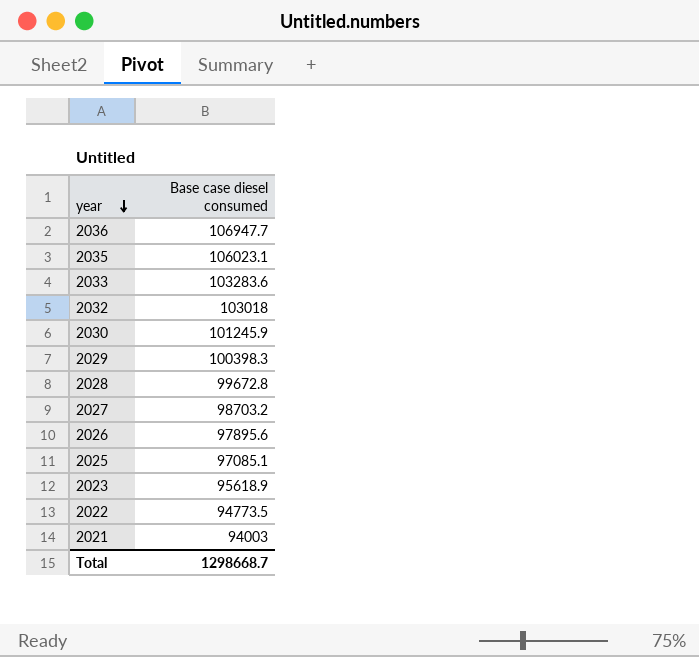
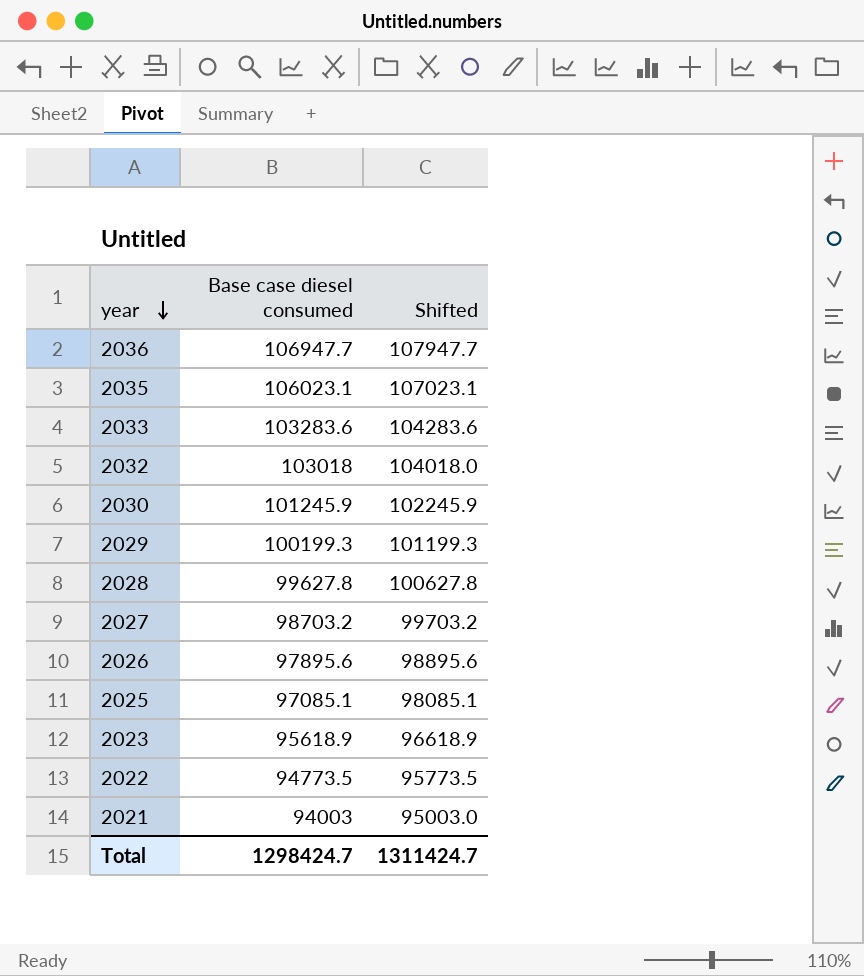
column Shifted | formula: none -> [Base case diesel consumed] + 1000
2029 | Base case diesel consumed: 100398.3 -> 100199.3
2028 | Base case diesel consumed: 99672.8 -> 99627.8
Total | Base case diesel consumed: 1298668.7 -> 1298424.7

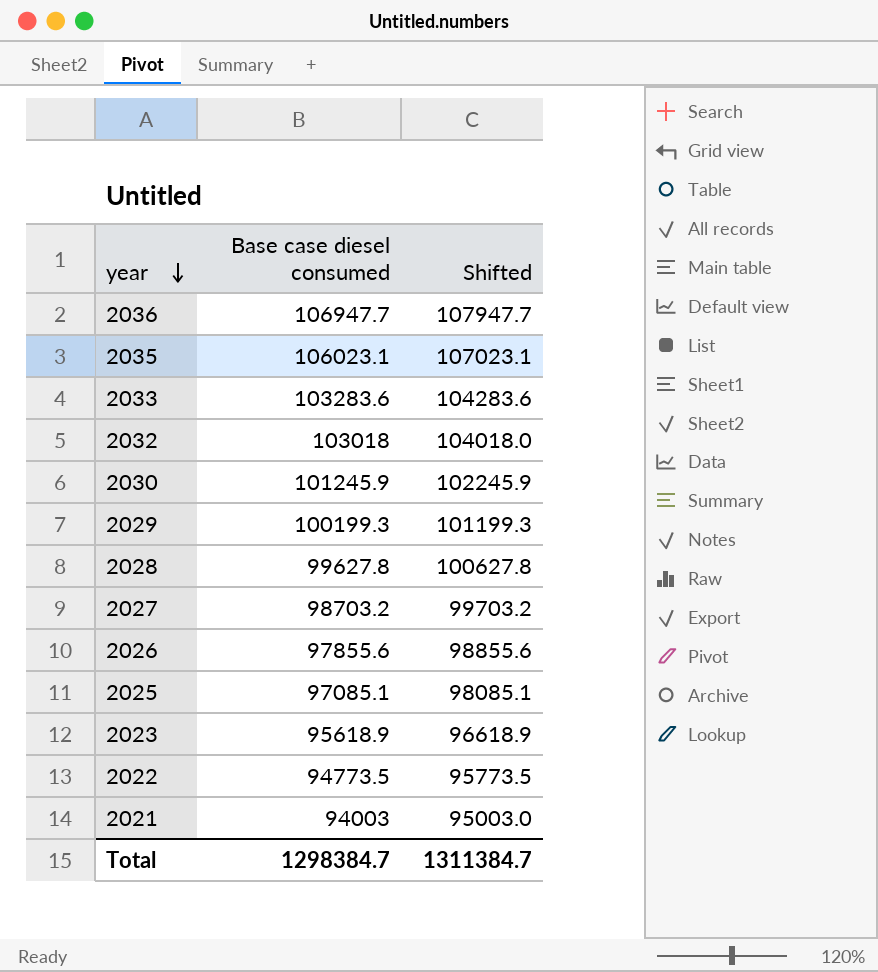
2026 | Base case diesel consumed: 97895.6 -> 97855.6
2026 | Shifted: 98895.6 -> 98855.6
Total | Base case diesel consumed: 1298424.7 -> 1298384.7
Total | Shifted: 1311424.7 -> 1311384.7

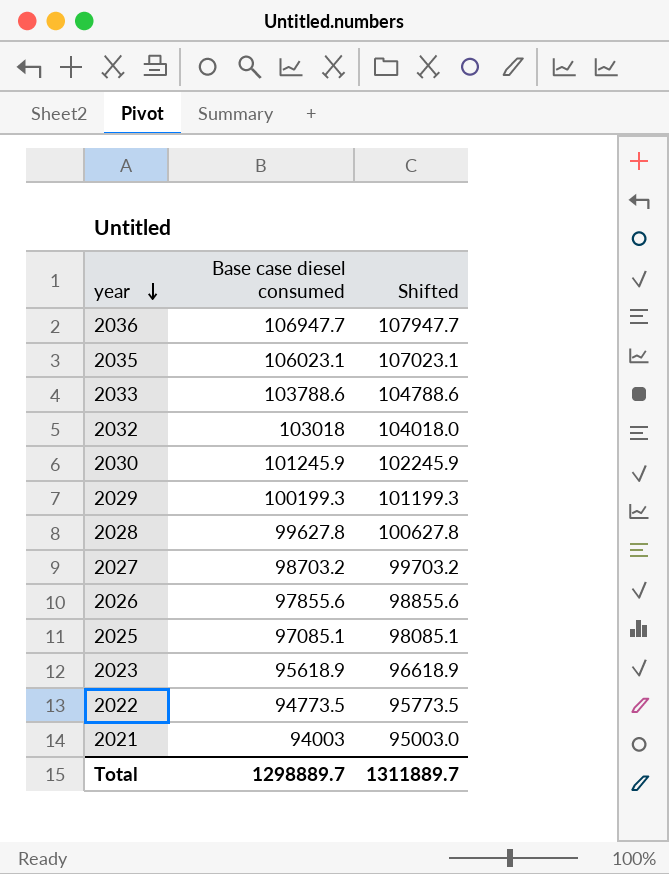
2033 | Base case diesel consumed: 103283.6 -> 103788.6
2033 | Shifted: 104283.6 -> 104788.6
Total | Base case diesel consumed: 1298384.7 -> 1298889.7
Total | Shifted: 1311384.7 -> 1311889.7

